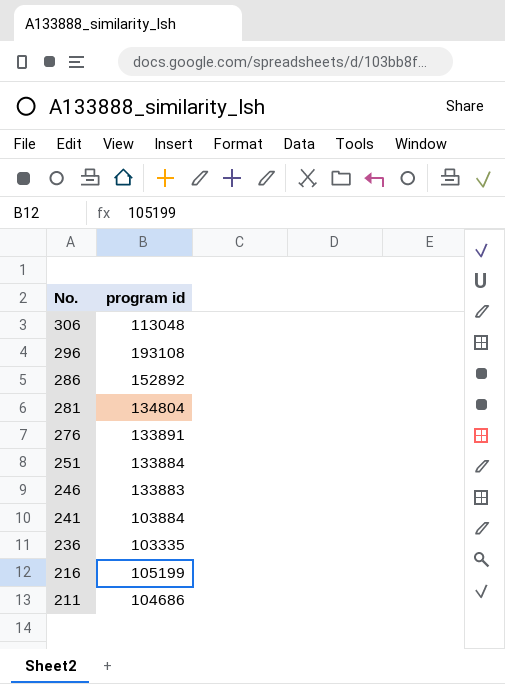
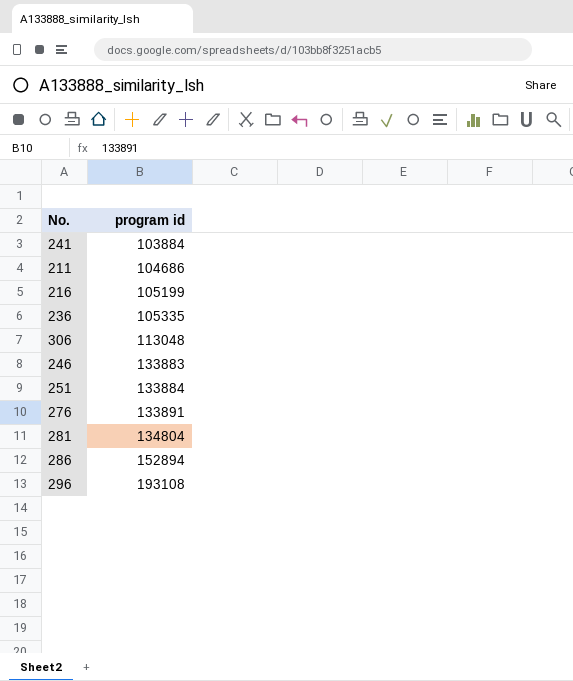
row order: No. descending -> program id ascending
236 | program id: 103335 -> 105335
286 | program id: 152892 -> 152894

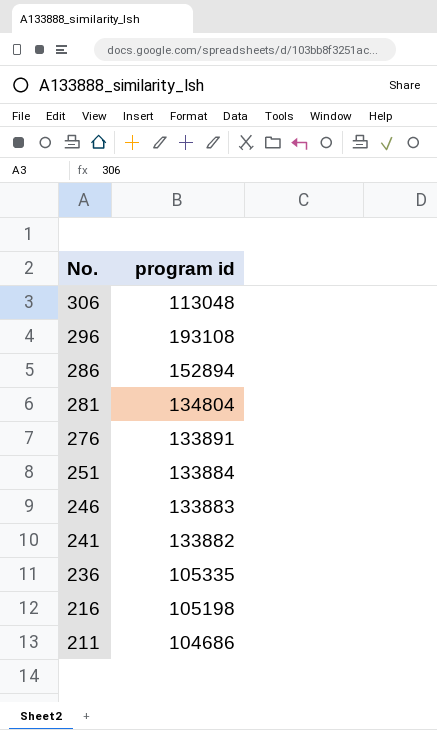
row order: program id ascending -> No. descending
241 | program id: 103884 -> 133882
216 | program id: 105199 -> 105198

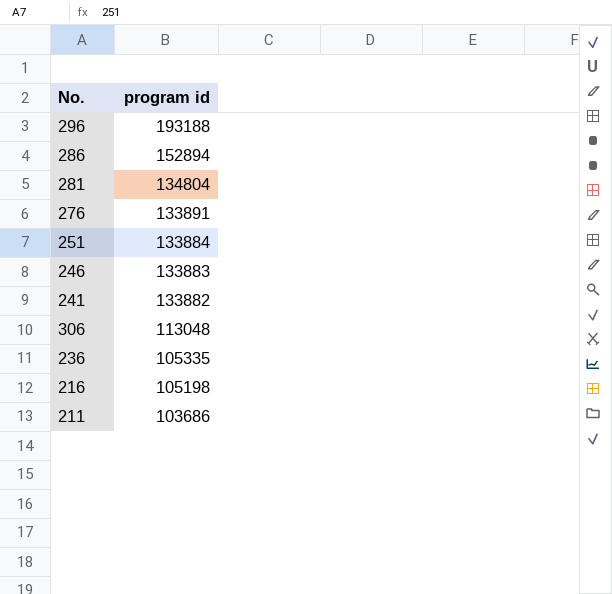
row order: No. descending -> program id descending
296 | program id: 193108 -> 193188
211 | program id: 104686 -> 103686

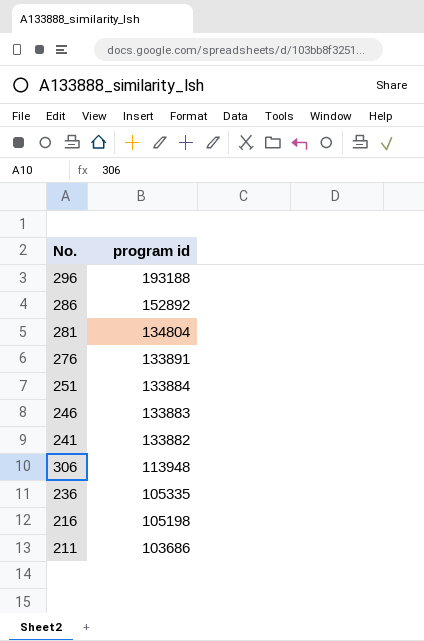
286 | program id: 152894 -> 152892
306 | program id: 113048 -> 113948

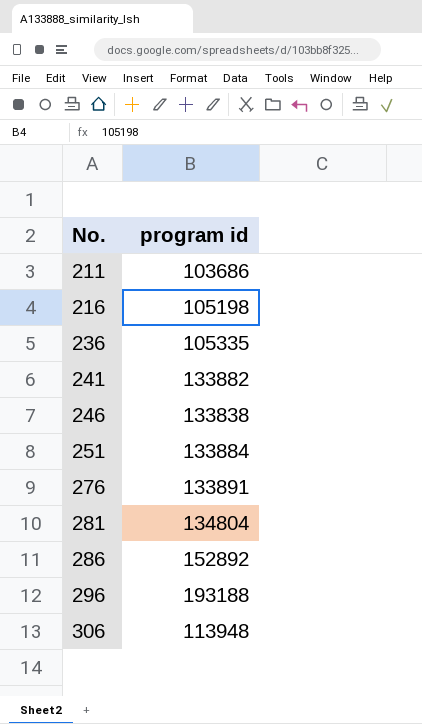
row order: program id descending -> No. ascending
246 | program id: 133883 -> 133838

